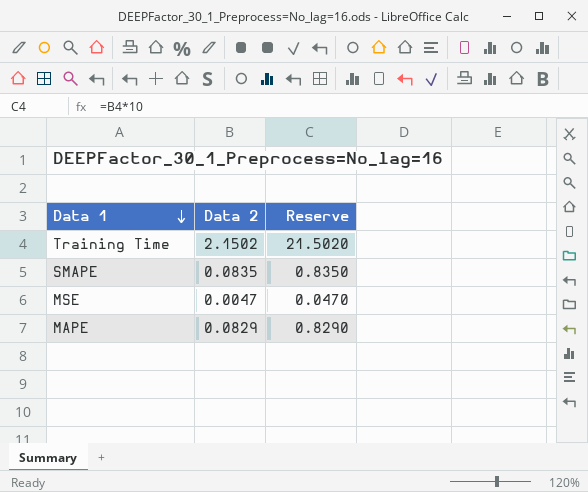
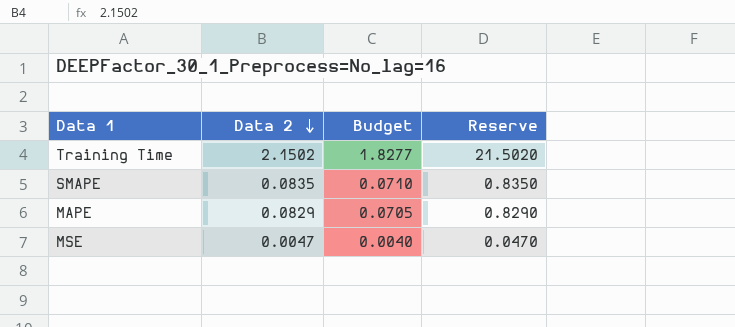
row order: Data 1 descending -> Data 2 descending
column Budget | formula: none -> [Data 2] * 0.85

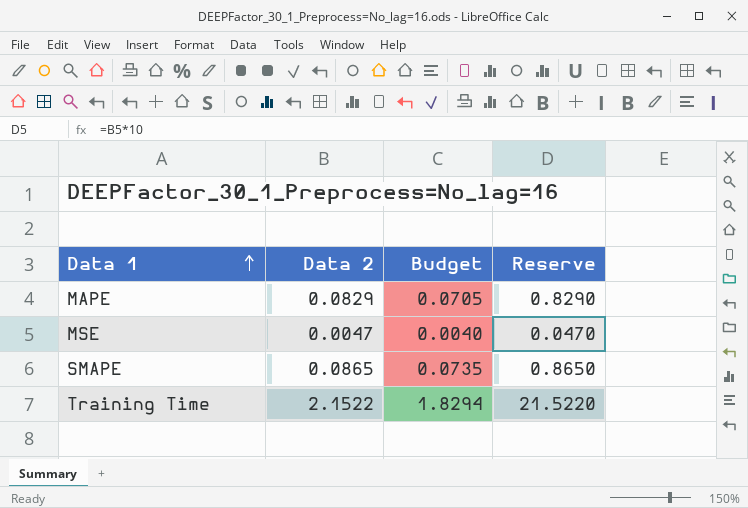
row order: Data 2 descending -> Data 1 ascending
SMAPE | Data 2: 0.0835 -> 0.0865
SMAPE | Budget: 0.0710 -> 0.0735
SMAPE | Reserve: 0.8350 -> 0.8650
Training Time | Data 2: 2.1502 -> 2.1522
Training Time | Budget: 1.8277 -> 1.8294
Training Time | Reserve: 21.5020 -> 21.5220

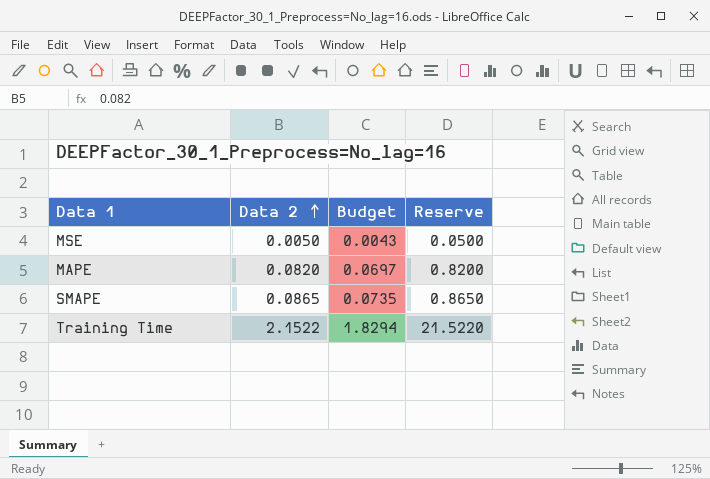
row order: Data 1 ascending -> Data 2 ascending
MSE | Data 2: 0.0047 -> 0.0050
MSE | Budget: 0.0040 -> 0.0043
MSE | Reserve: 0.0470 -> 0.0500
MAPE | Data 2: 0.0829 -> 0.0820
MAPE | Budget: 0.0705 -> 0.0697
MAPE | Reserve: 0.8290 -> 0.8200

